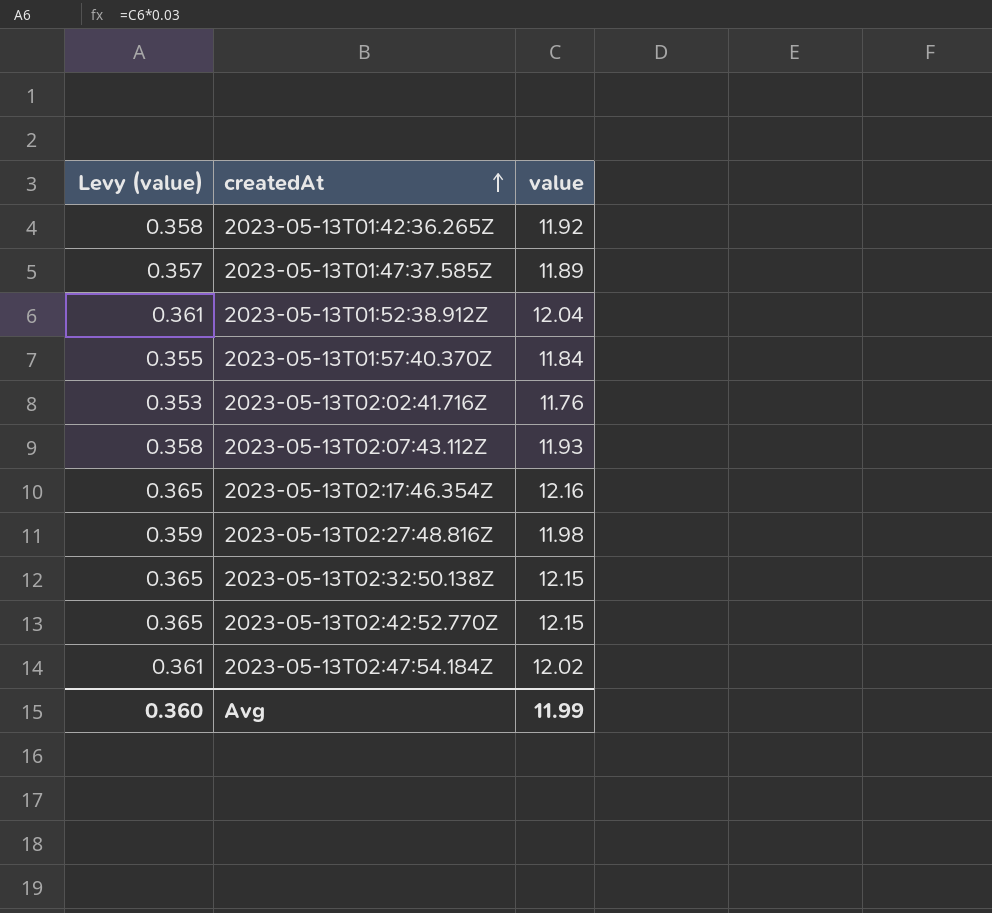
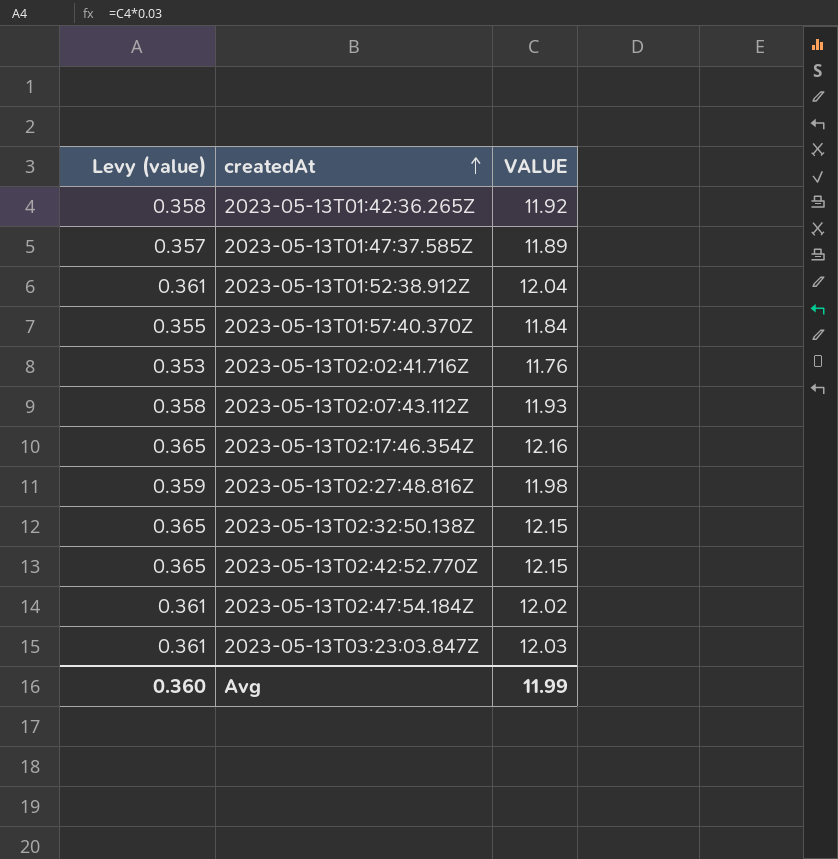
column name: value -> VALUE
row 2023-05-13T03:23:03.847Z: none -> 0.361 | 12.03

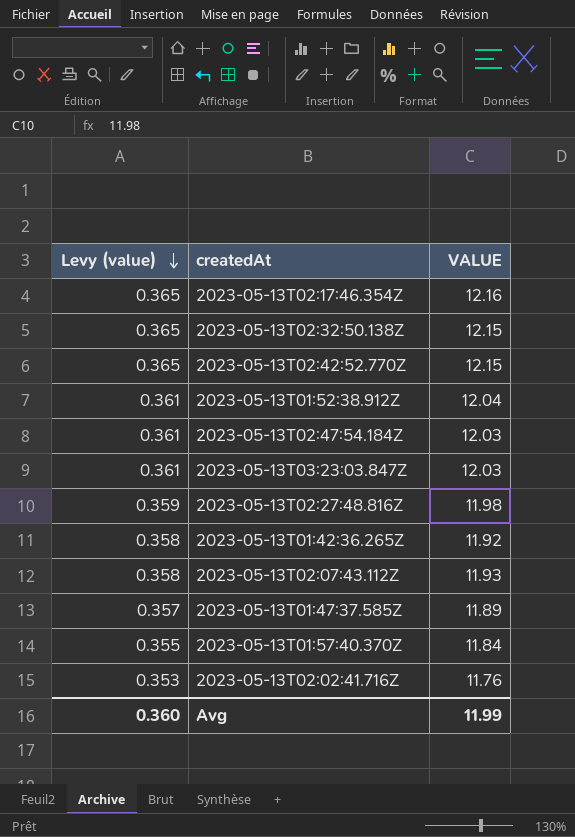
row order: createdAt ascending -> Levy (value) descending
2023-05-13T02:47:54.184Z | VALUE: 12.02 -> 12.03

